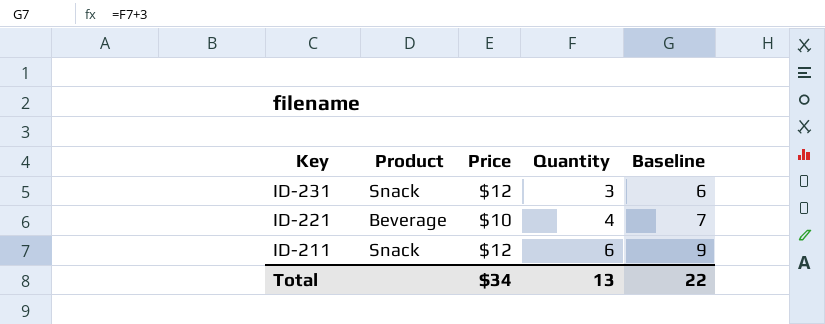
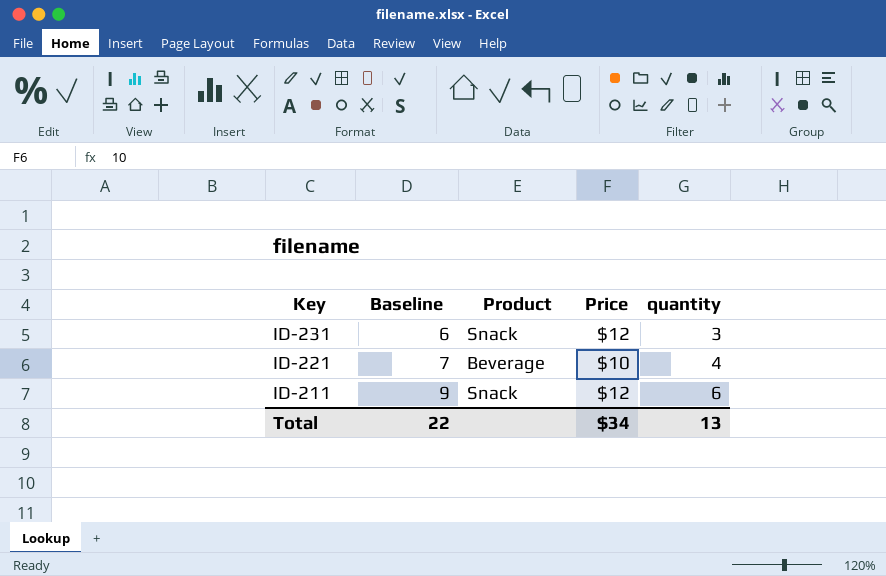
column Baseline | position: 5 -> 2
column name: Quantity -> quantity

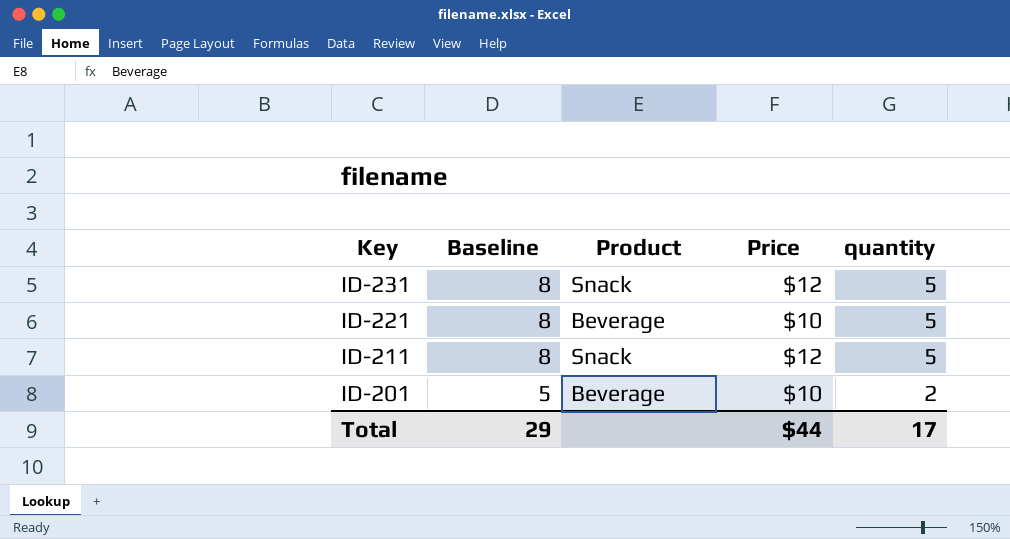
ID-231 | Baseline: 6 -> 8
ID-231 | quantity: 3 -> 5
ID-221 | Baseline: 7 -> 8
ID-221 | quantity: 4 -> 5
ID-211 | Baseline: 9 -> 8
ID-211 | quantity: 6 -> 5
row ID-201: none -> 5 | Beverage | $10 | 2
Total | Baseline: 22 -> 29
Total | Price: $34 -> $44
Total | quantity: 13 -> 17

